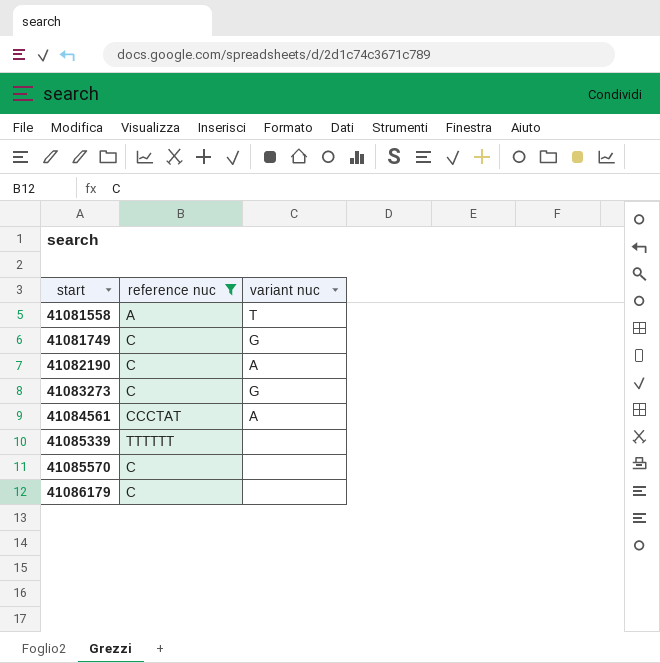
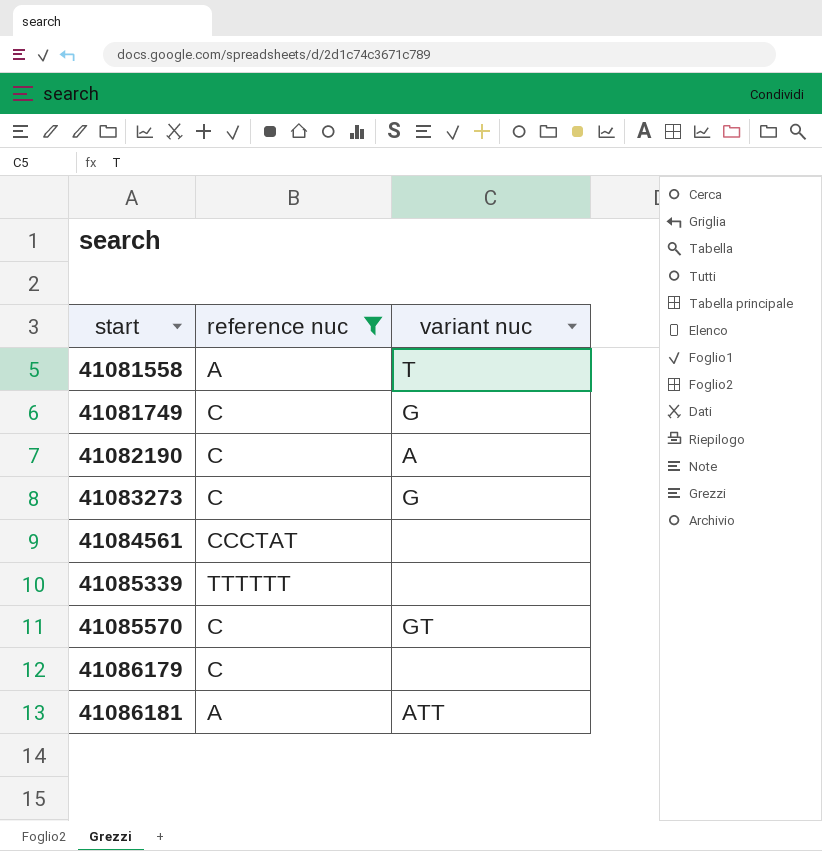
41084561 | variant nuc: A -> none
41085570 | variant nuc: none -> GT
row 41086181: none -> A | ATT

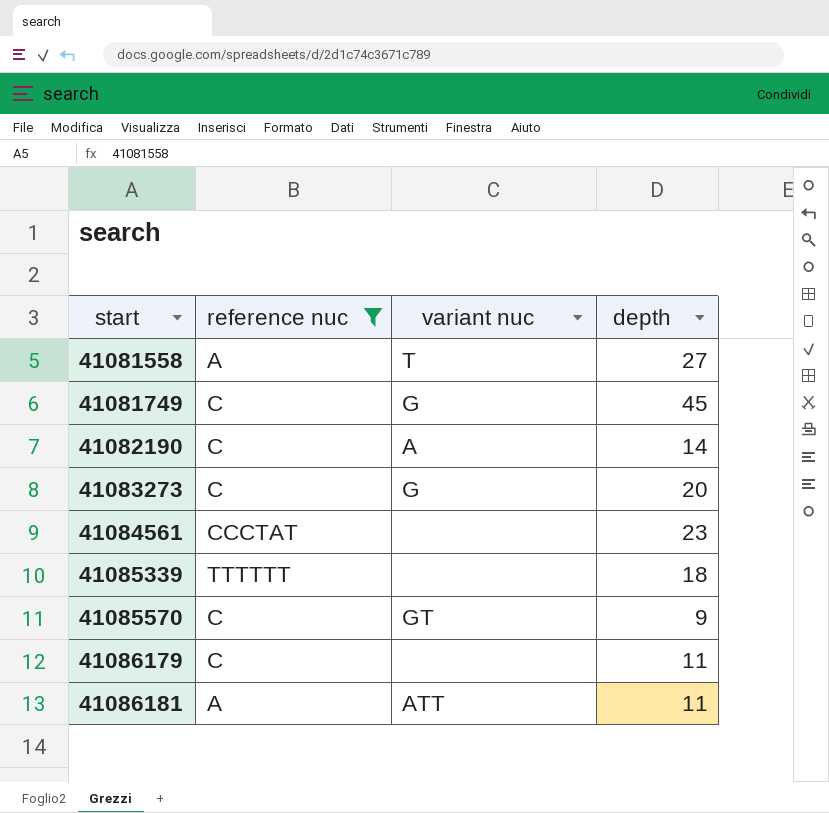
column depth | position: none -> 4

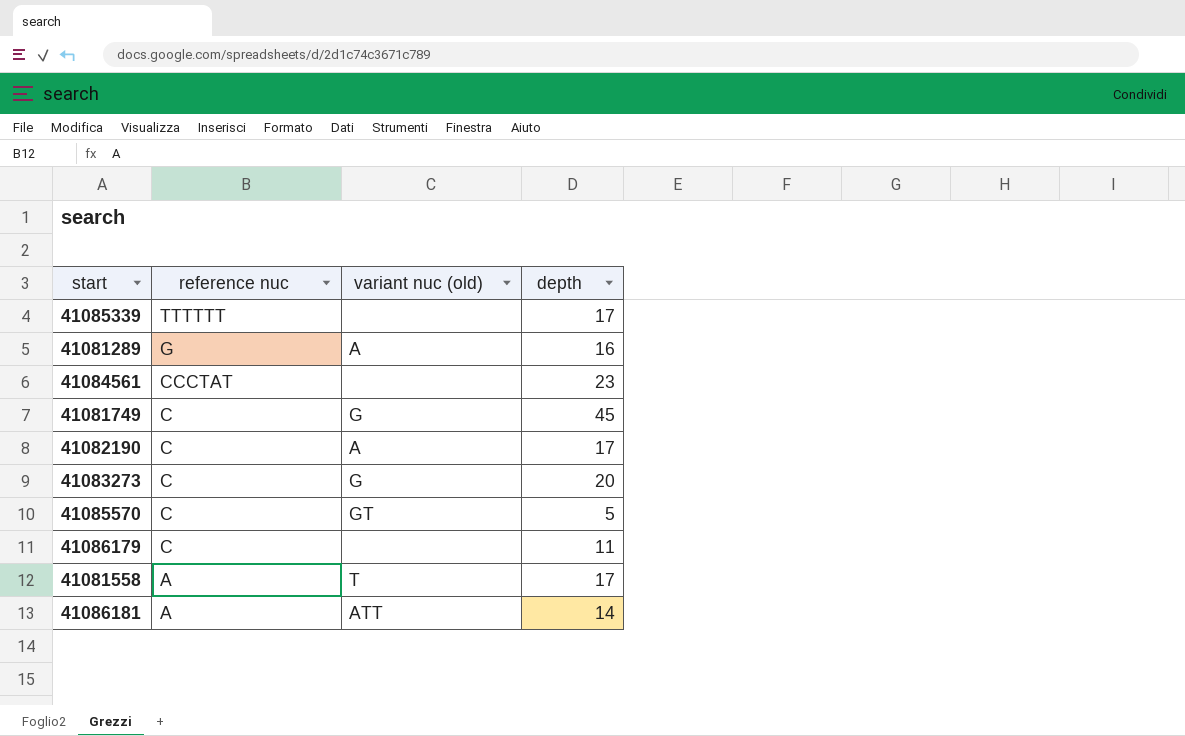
filter: reference nuc != G -> none
row order: start ascending -> reference nuc descending
column name: variant nuc -> variant nuc (old)
41085339 | depth: 18 -> 17
41082190 | depth: 14 -> 17
41085570 | depth: 9 -> 5
41081558 | depth: 27 -> 17
41086181 | depth: 11 -> 14

